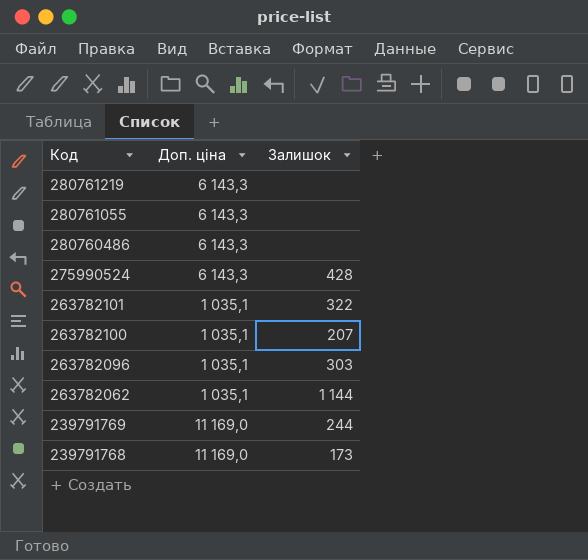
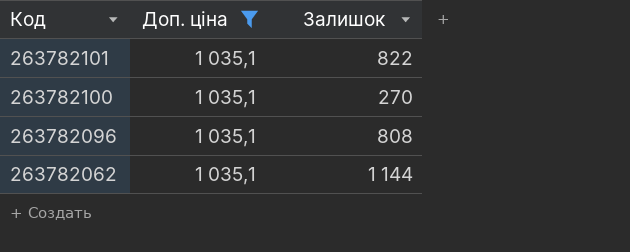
filter: none -> Доп. ціна = 1 035,1
263782101 | Залишок: 322 -> 822
263782100 | Залишок: 207 -> 270
263782096 | Залишок: 303 -> 808

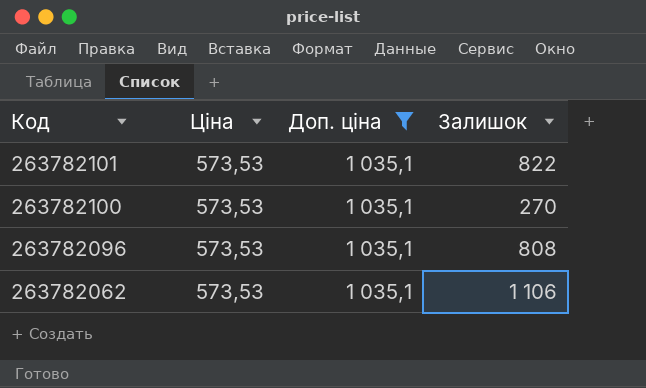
column Ціна | position: none -> 2
263782062 | Залишок: 1 144 -> 1 106

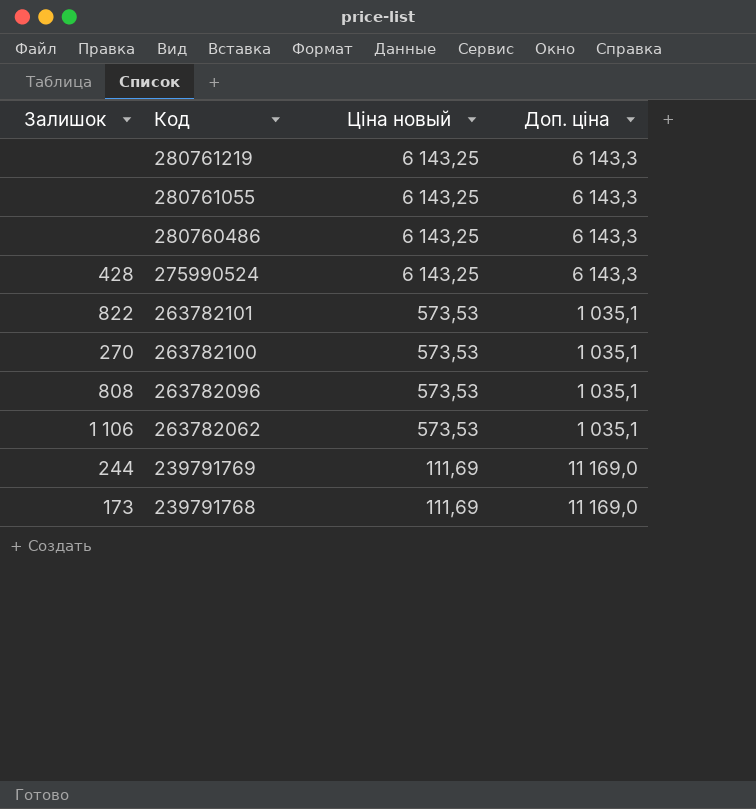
filter: Доп. ціна = 1 035,1 -> none
column Залишок | position: 4 -> 1
column name: Ціна -> Ціна новый

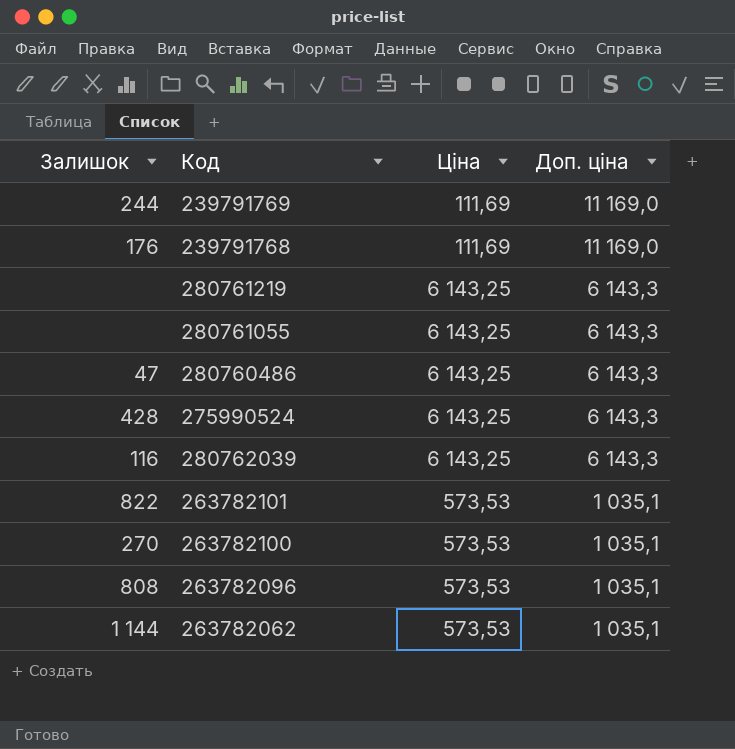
row order: Код descending -> Доп. ціна descending
column name: Ціна новый -> Ціна
239791768 | Залишок: 173 -> 176
280760486 | Залишок: none -> 47
row 280762039: none -> 116 | 6 143,25 | 6 143,3
263782062 | Залишок: 1 106 -> 1 144

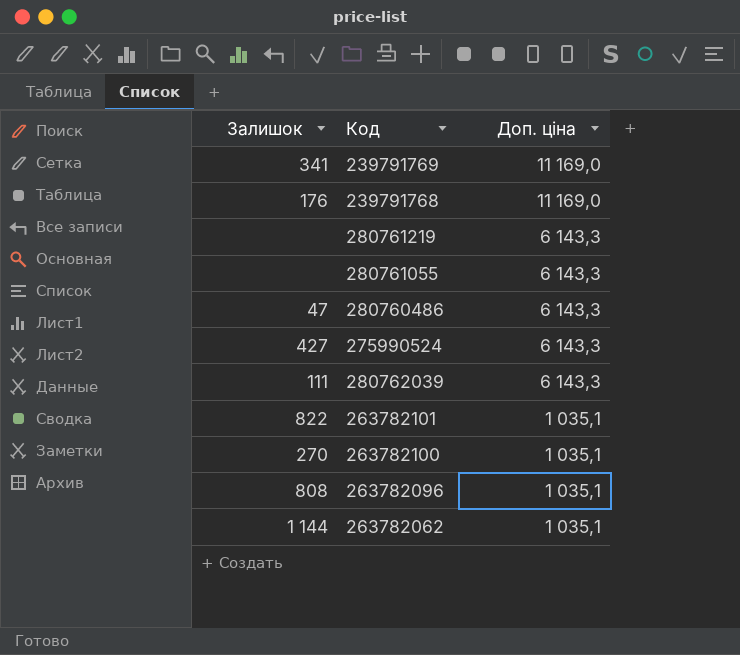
column Ціна | position: 3 -> none
239791769 | Залишок: 244 -> 341
275990524 | Залишок: 428 -> 427
280762039 | Залишок: 116 -> 111

